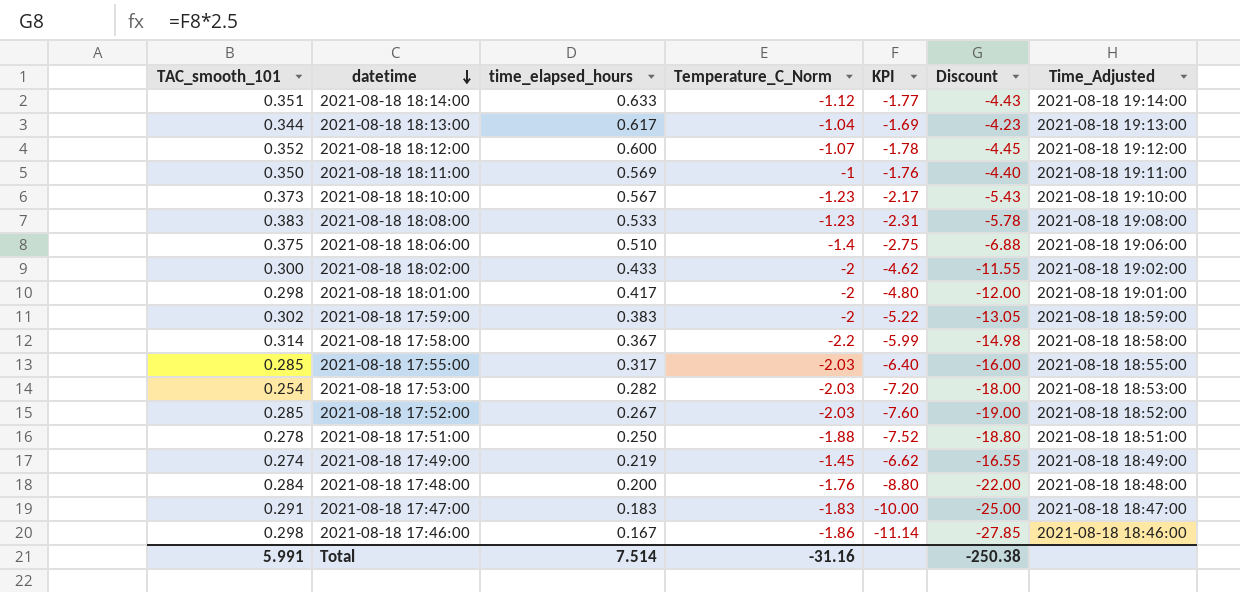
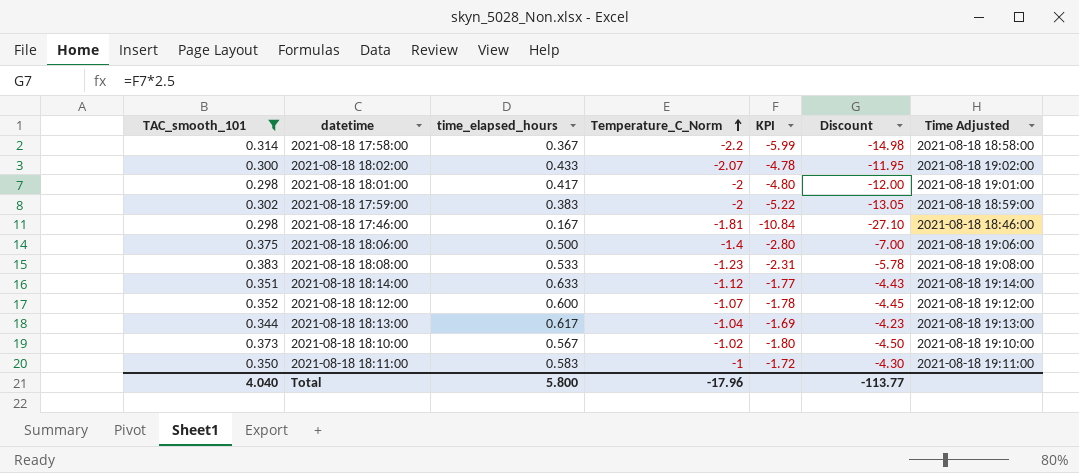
filter: none -> TAC_smooth_101 >= 0.298
row order: datetime descending -> Temperature_C_Norm ascending
column name: Time_Adjusted -> Time Adjusted
2021-08-18 18:02:00 | Temperature_C_Norm: -2 -> -2.07
2021-08-18 18:02:00 | KPI: -4.62 -> -4.78
2021-08-18 18:02:00 | Discount: -11.55 -> -11.95
2021-08-18 17:46:00 | Temperature_C_Norm: -1.86 -> -1.81
2021-08-18 17:46:00 | KPI: -11.14 -> -10.84
2021-08-18 17:46:00 | Discount: -27.85 -> -27.10
2021-08-18 18:06:00 | time_elapsed_hours: 0.510 -> 0.500
2021-08-18 18:06:00 | KPI: -2.75 -> -2.80
2021-08-18 18:06:00 | Discount: -6.88 -> -7.00
2021-08-18 18:10:00 | Temperature_C_Norm: -1.23 -> -1.02
2021-08-18 18:10:00 | KPI: -2.17 -> -1.80
2021-08-18 18:10:00 | Discount: -5.43 -> -4.50
2021-08-18 18:11:00 | time_elapsed_hours: 0.569 -> 0.583
2021-08-18 18:11:00 | KPI: -1.76 -> -1.72
2021-08-18 18:11:00 | Discount: -4.40 -> -4.30
Total | TAC_smooth_101: 5.991 -> 4.040
Total | time_elapsed_hours: 7.514 -> 5.800
Total | Temperature_C_Norm: -31.16 -> -17.96
Total | Discount: -250.38 -> -113.77

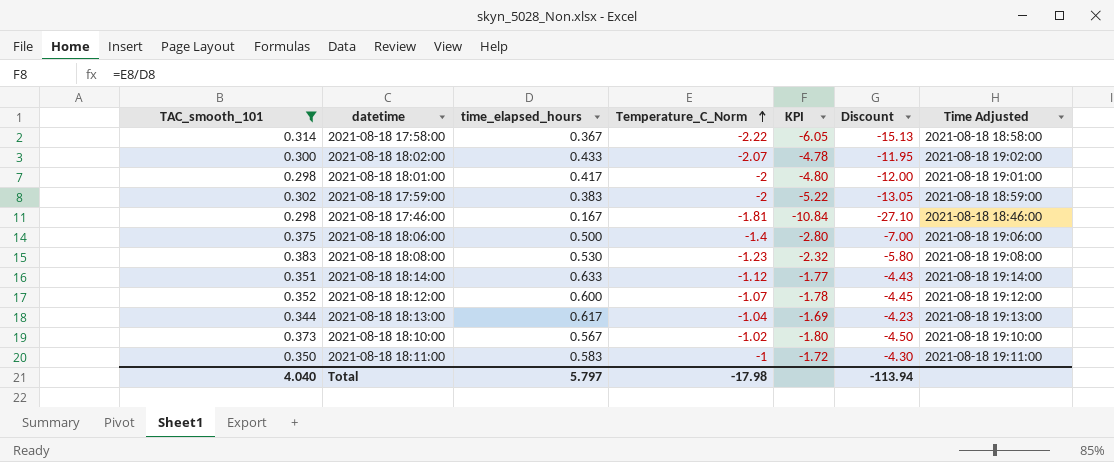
2021-08-18 17:58:00 | Temperature_C_Norm: -2.2 -> -2.22
2021-08-18 17:58:00 | KPI: -5.99 -> -6.05
2021-08-18 17:58:00 | Discount: -14.98 -> -15.13
2021-08-18 18:08:00 | time_elapsed_hours: 0.533 -> 0.530
2021-08-18 18:08:00 | KPI: -2.31 -> -2.32
2021-08-18 18:08:00 | Discount: -5.78 -> -5.80
Total | time_elapsed_hours: 5.800 -> 5.797
Total | Temperature_C_Norm: -17.96 -> -17.98
Total | Discount: -113.77 -> -113.94

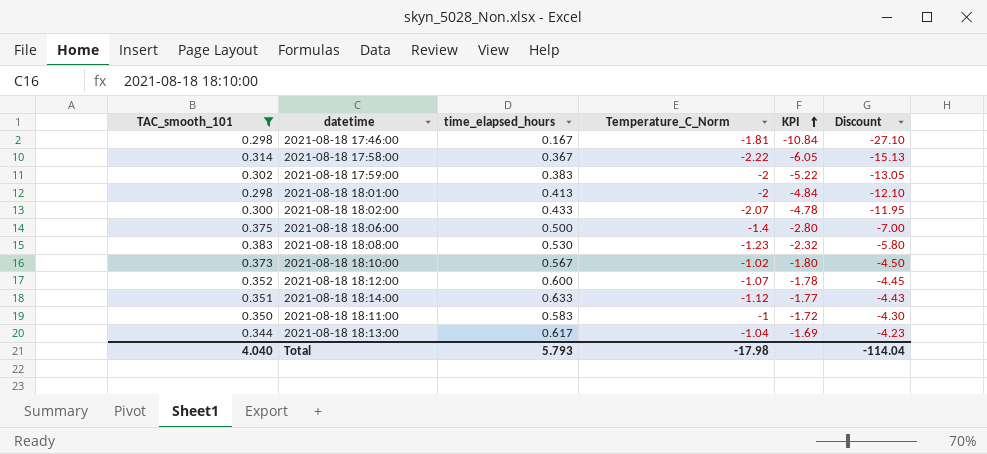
row order: Temperature_C_Norm ascending -> KPI ascending
column Time Adjusted | position: 7 -> none
2021-08-18 18:01:00 | time_elapsed_hours: 0.417 -> 0.413
2021-08-18 18:01:00 | KPI: -4.80 -> -4.84
2021-08-18 18:01:00 | Discount: -12.00 -> -12.10
Total | time_elapsed_hours: 5.797 -> 5.793
Total | Discount: -113.94 -> -114.04

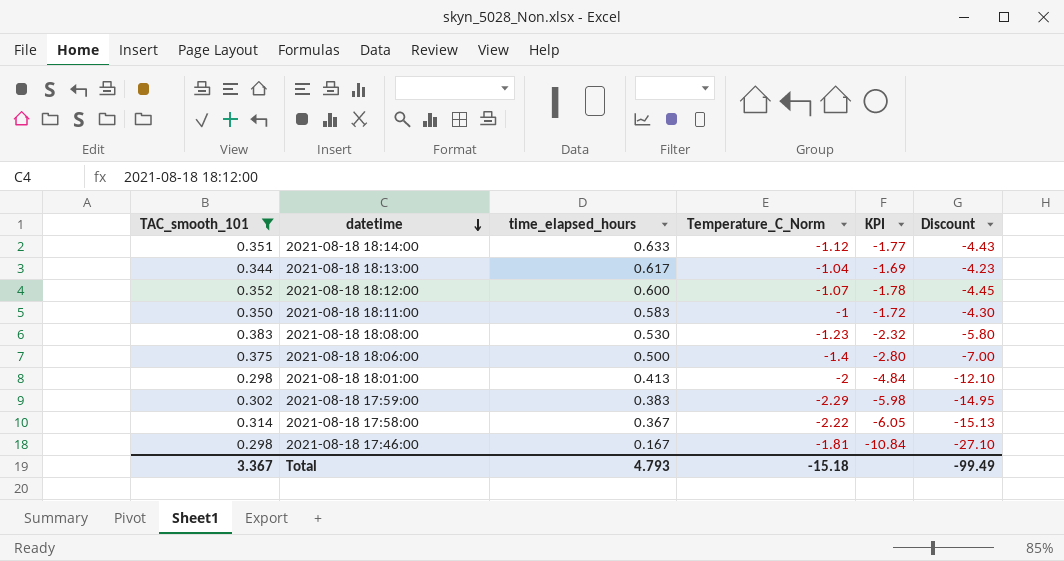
row order: KPI ascending -> datetime descending
row 2021-08-18 18:02:00: 0.300 | 0.433 | -2.07 | -4.78 | -11.95 -> none
row 2021-08-18 18:10:00: 0.373 | 0.567 | -1.02 | -1.80 | -4.50 -> none
2021-08-18 17:59:00 | Temperature_C_Norm: -2 -> -2.29
2021-08-18 17:59:00 | KPI: -5.22 -> -5.98
2021-08-18 17:59:00 | Discount: -13.05 -> -14.95
Total | TAC_smooth_101: 4.040 -> 3.367
Total | time_elapsed_hours: 5.793 -> 4.793
Total | Temperature_C_Norm: -17.98 -> -15.18
Total | Discount: -114.04 -> -99.49

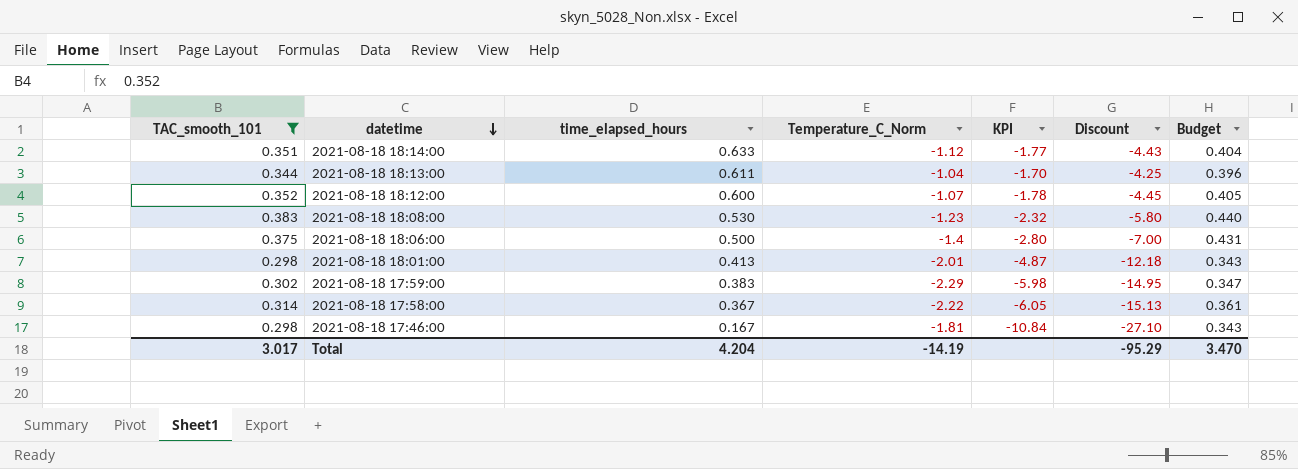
column Budget | formula: none -> [TAC_smooth_101] * 1.15
row 2021-08-18 18:11:00: 0.350 | 0.583 | -1 | -1.72 | -4.30 -> none
2021-08-18 18:13:00 | time_elapsed_hours: 0.617 -> 0.611
2021-08-18 18:13:00 | KPI: -1.69 -> -1.70
2021-08-18 18:13:00 | Discount: -4.23 -> -4.25
2021-08-18 18:01:00 | Temperature_C_Norm: -2 -> -2.01
2021-08-18 18:01:00 | KPI: -4.84 -> -4.87
2021-08-18 18:01:00 | Discount: -12.10 -> -12.18
Total | TAC_smooth_101: 3.367 -> 3.017
Total | time_elapsed_hours: 4.793 -> 4.204
Total | Temperature_C_Norm: -15.18 -> -14.19
Total | Discount: -99.49 -> -95.29

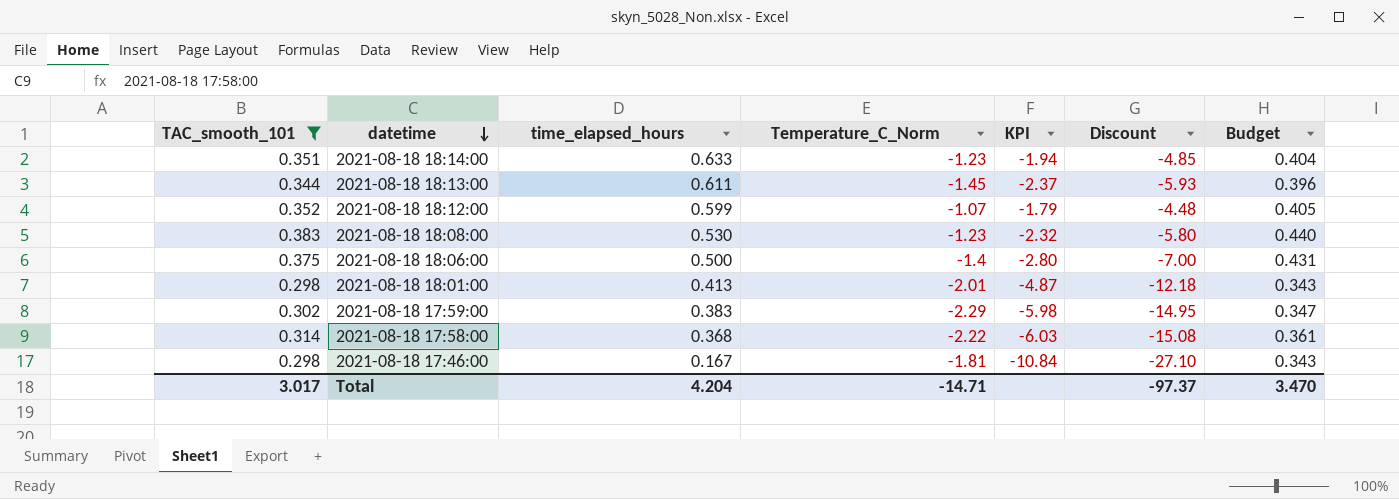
2021-08-18 18:14:00 | Temperature_C_Norm: -1.12 -> -1.23
2021-08-18 18:14:00 | KPI: -1.77 -> -1.94
2021-08-18 18:14:00 | Discount: -4.43 -> -4.85
2021-08-18 18:13:00 | Temperature_C_Norm: -1.04 -> -1.45
2021-08-18 18:13:00 | KPI: -1.70 -> -2.37
2021-08-18 18:13:00 | Discount: -4.25 -> -5.93
2021-08-18 18:12:00 | time_elapsed_hours: 0.600 -> 0.599
2021-08-18 18:12:00 | KPI: -1.78 -> -1.79
2021-08-18 18:12:00 | Discount: -4.45 -> -4.48
2021-08-18 17:58:00 | time_elapsed_hours: 0.367 -> 0.368
2021-08-18 17:58:00 | KPI: -6.05 -> -6.03
2021-08-18 17:58:00 | Discount: -15.13 -> -15.08
Total | Temperature_C_Norm: -14.19 -> -14.71
Total | Discount: -95.29 -> -97.37

